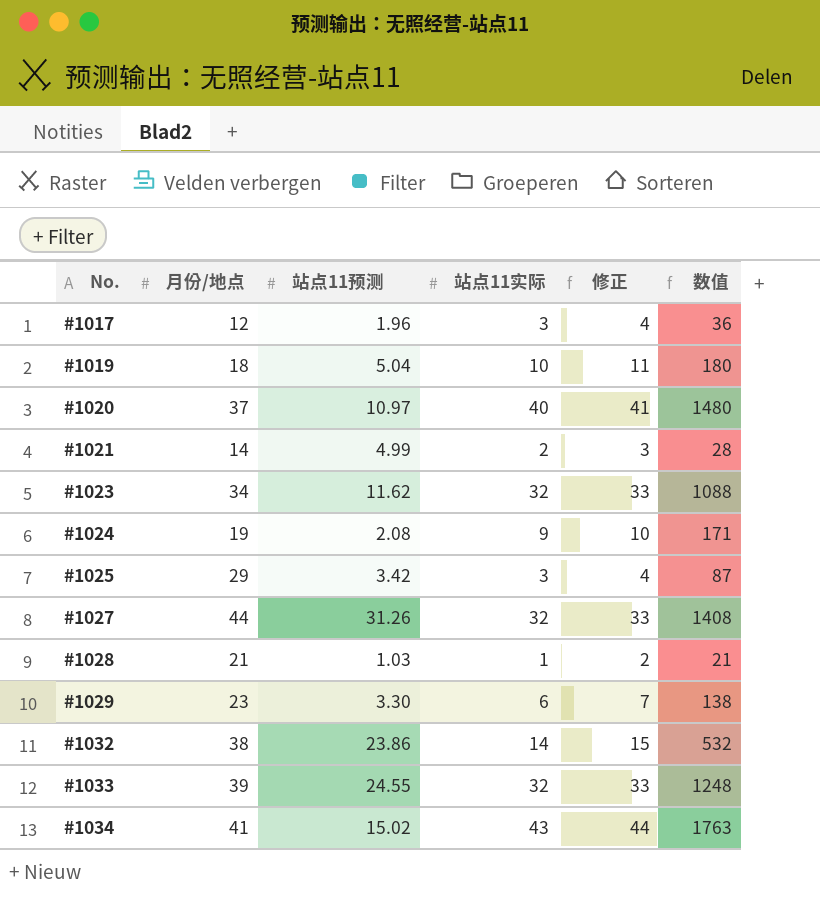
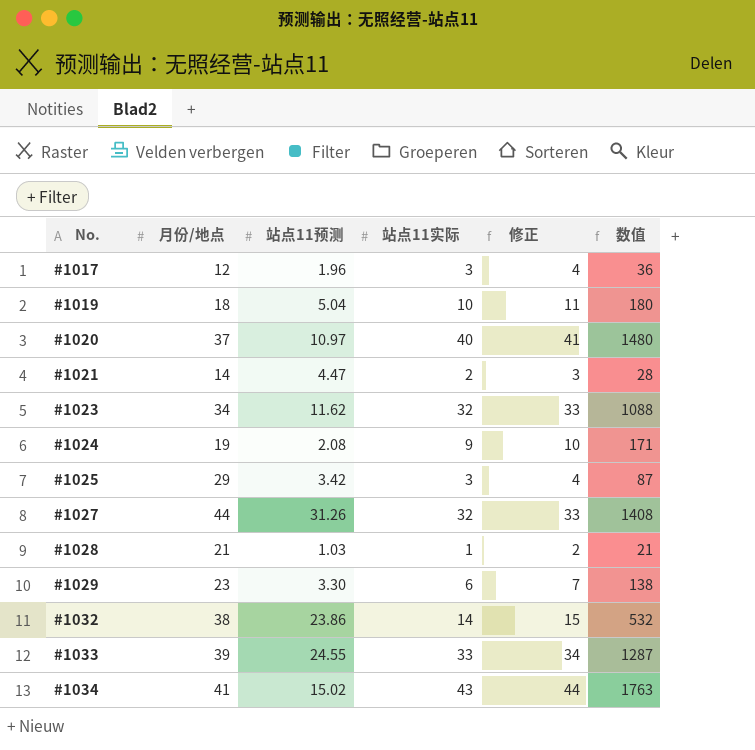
#1021 | 站点11预测: 4.99 -> 4.47
#1033 | 站点11实际: 32 -> 33
#1033 | 修正: 33 -> 34
#1033 | 数值: 1248 -> 1287

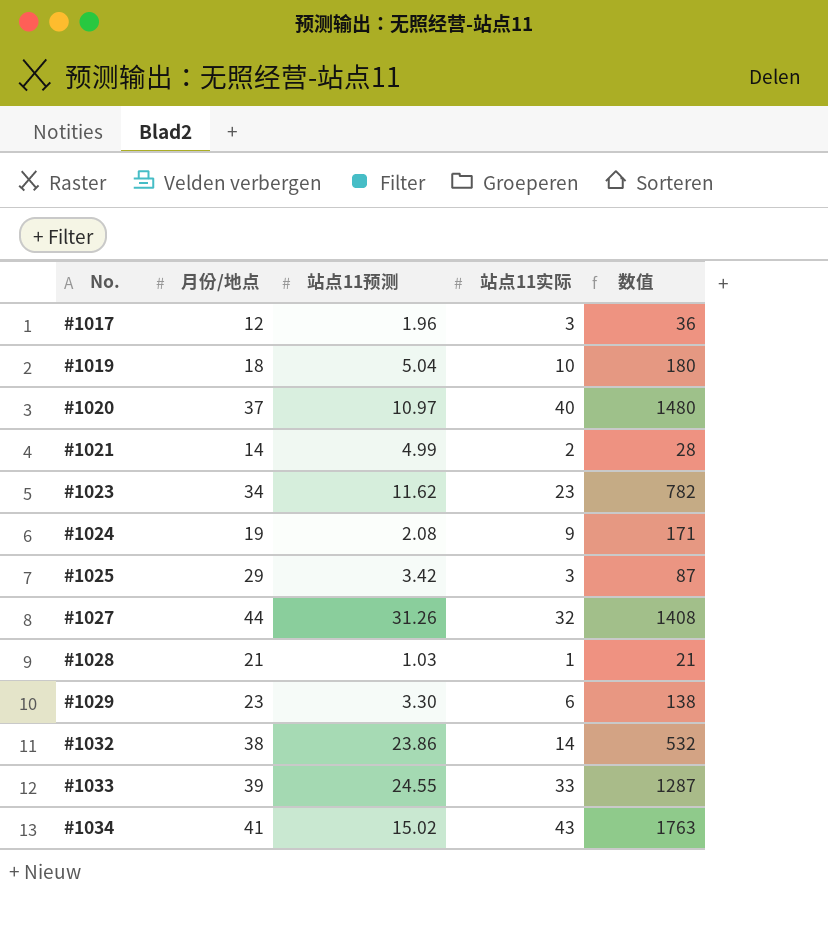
column 修正 | formula: [站点11实际] + 1 -> none
#1021 | 站点11预测: 4.47 -> 4.99
#1023 | 站点11实际: 32 -> 23
#1023 | 数值: 1088 -> 782

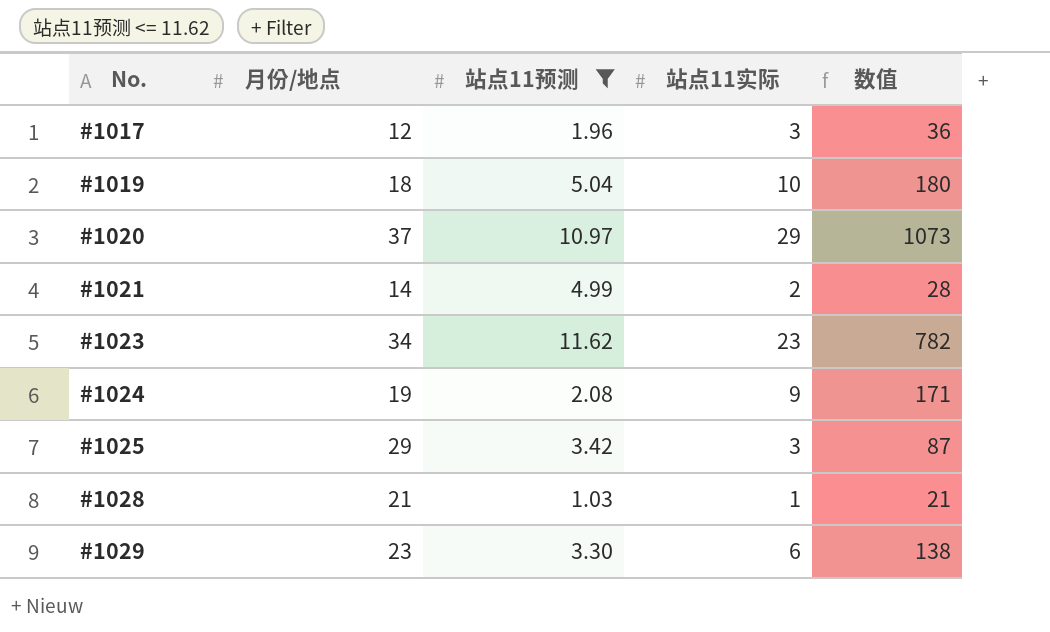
filter: none -> 站点11预测 <= 11.62
#1020 | 站点11实际: 40 -> 29
#1020 | 数值: 1480 -> 1073

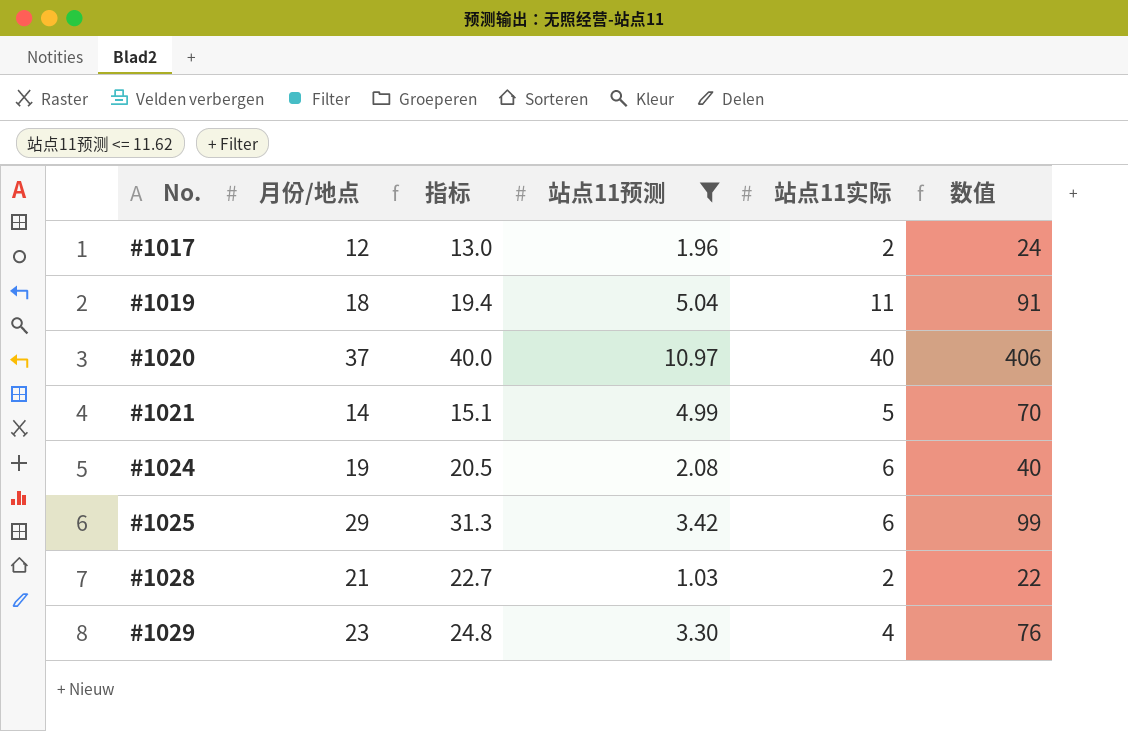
column 指标 | formula: none -> [月份/地点] * 1.08
column 数值 | formula: [月份/地点] * [站点11实际] -> [月份/地点] * [站点11预测]
row #1023: 34 | 11.62 | 23 | 782 -> none
#1017 | 站点11实际: 3 -> 2
#1019 | 站点11实际: 10 -> 11
#1020 | 站点11实际: 29 -> 40
#1021 | 站点11实际: 2 -> 5
#1024 | 站点11实际: 9 -> 6
#1025 | 站点11实际: 3 -> 6
#1028 | 站点11实际: 1 -> 2
#1029 | 站点11实际: 6 -> 4

